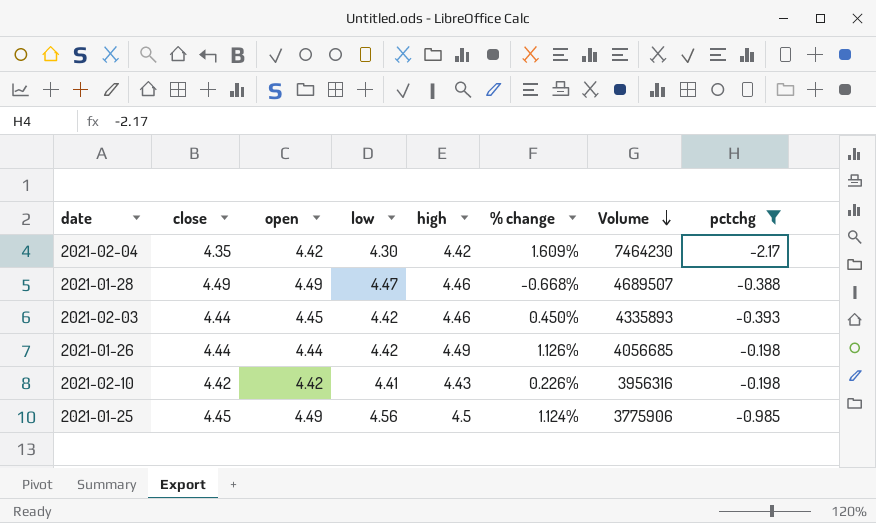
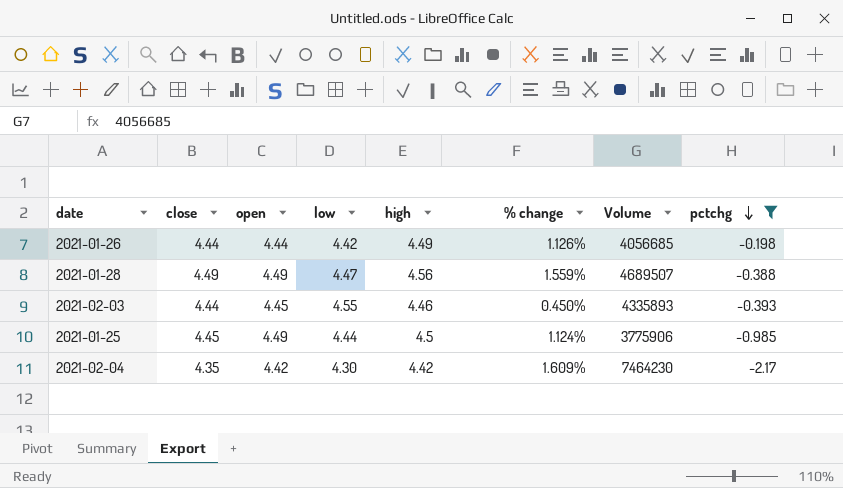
row order: Volume descending -> pctchg descending
row 2021-02-10: 4.42 | 4.42 | 4.41 | 4.43 | 0.226% | 3956316 | -0.198 -> none
2021-01-28 | high: 4.46 -> 4.56
2021-01-28 | % change: -0.668% -> 1.559%
2021-02-03 | low: 4.42 -> 4.55
2021-01-25 | low: 4.56 -> 4.44

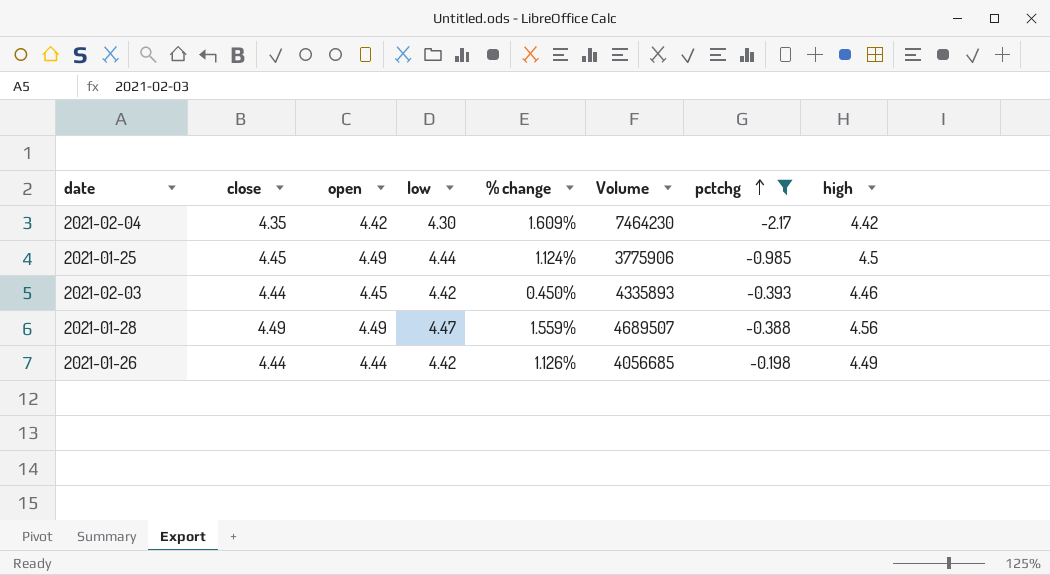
row order: pctchg descending -> pctchg ascending
column high | position: 5 -> 8
2021-02-03 | low: 4.55 -> 4.42

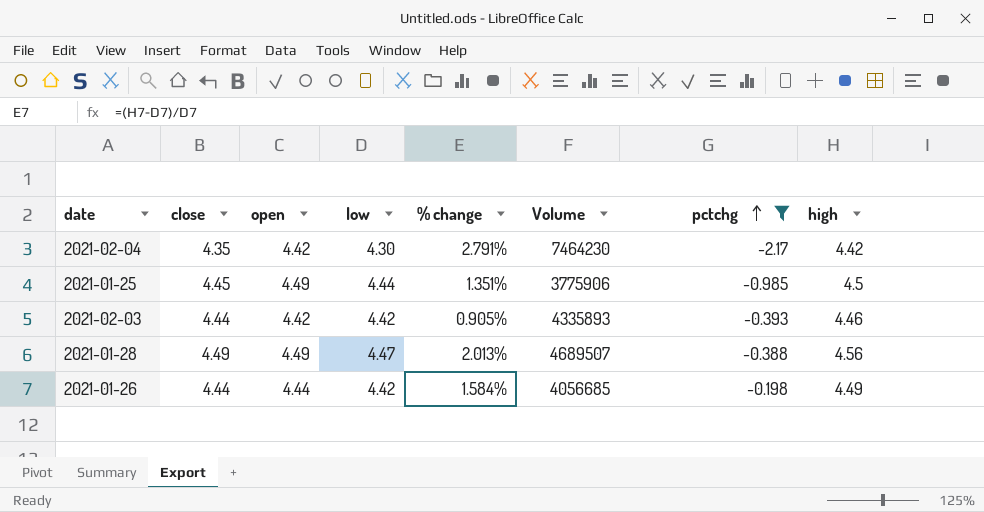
column % change | formula: ([high] - [close]) / [close] -> ([high] - [low]) / [low]
2021-02-03 | open: 4.45 -> 4.42

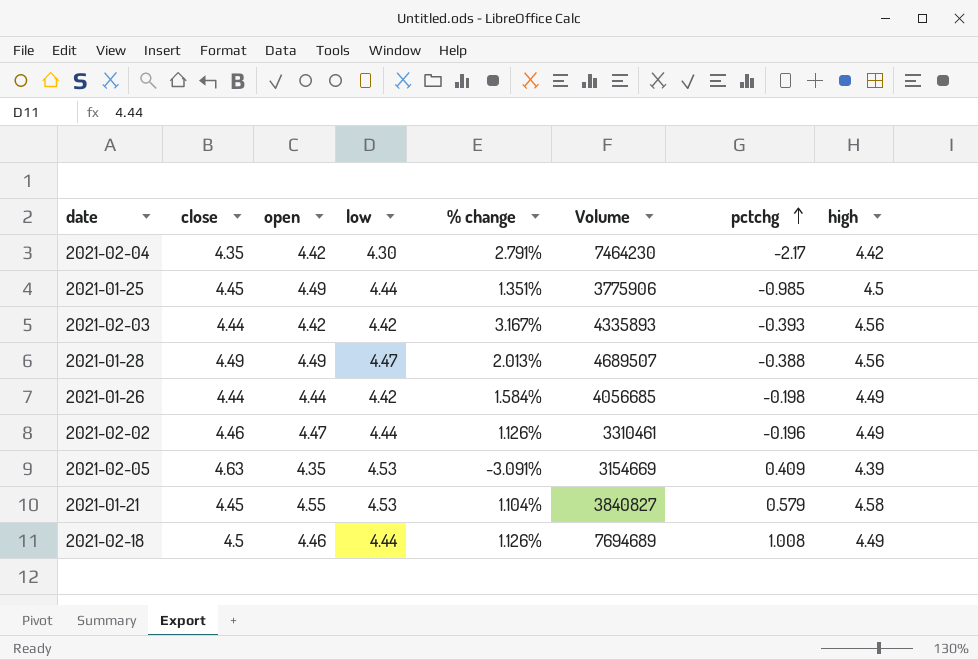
filter: pctchg <= -0.198 -> none
2021-02-03 | % change: 0.905% -> 3.167%
2021-02-03 | high: 4.46 -> 4.56

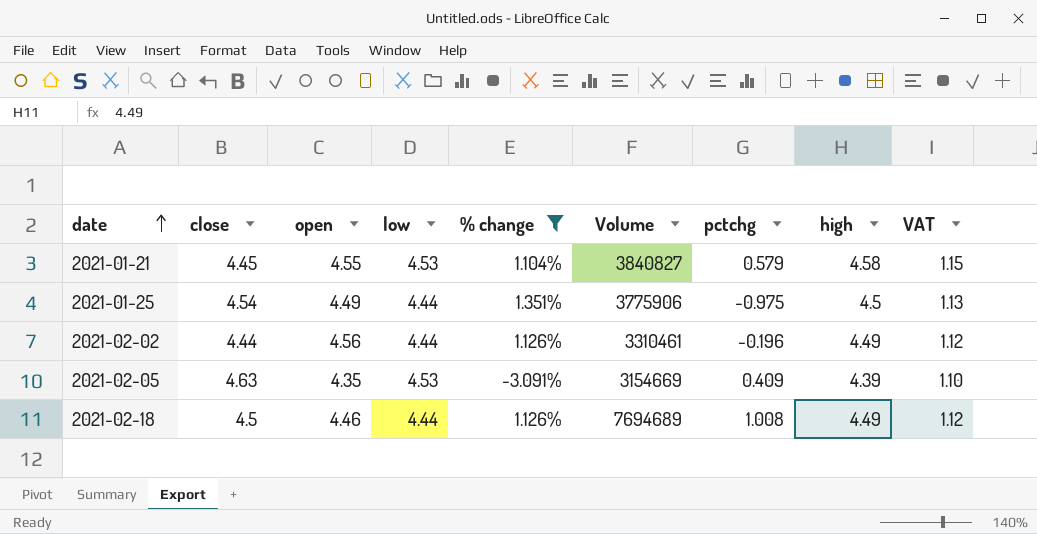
filter: none -> % change <= 1.351%
row order: pctchg ascending -> date ascending
column VAT | formula: none -> [high] * 0.25
2021-01-25 | close: 4.45 -> 4.54
2021-01-25 | pctchg: -0.985 -> -0.975
2021-02-02 | close: 4.46 -> 4.44
2021-02-02 | open: 4.47 -> 4.56

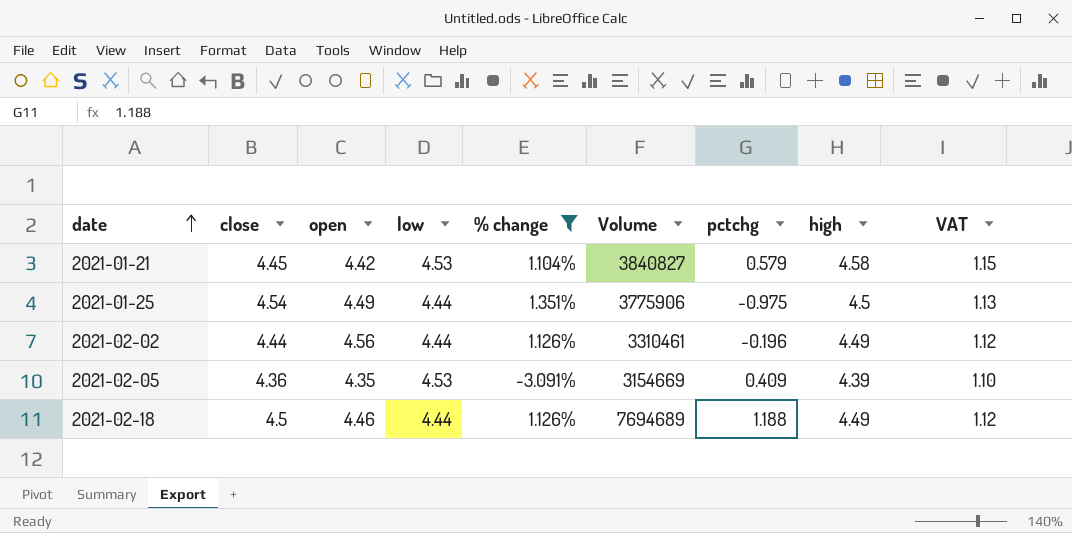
2021-01-21 | open: 4.55 -> 4.42
2021-02-05 | close: 4.63 -> 4.36
2021-02-18 | pctchg: 1.008 -> 1.188

